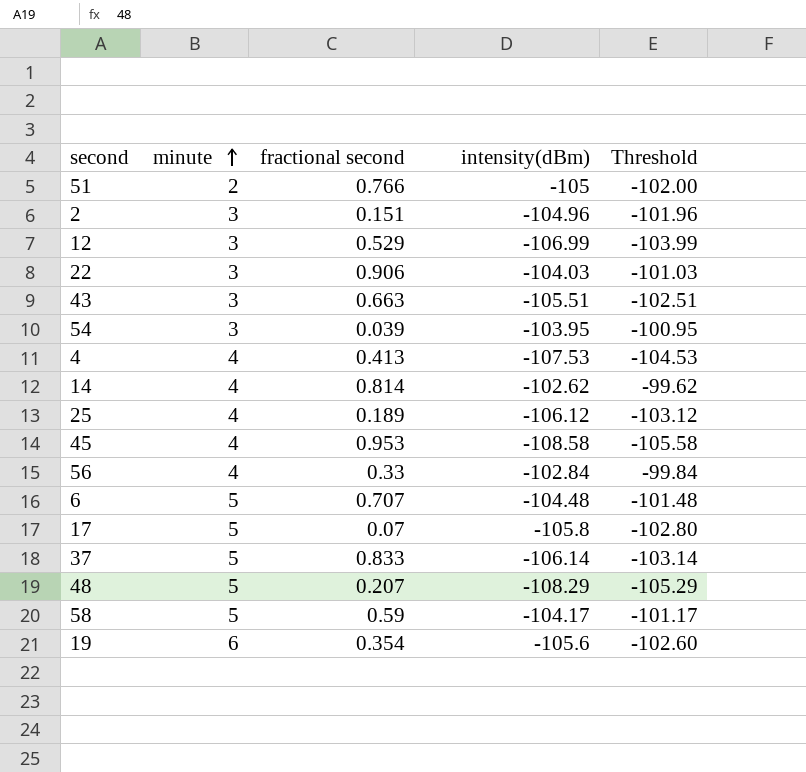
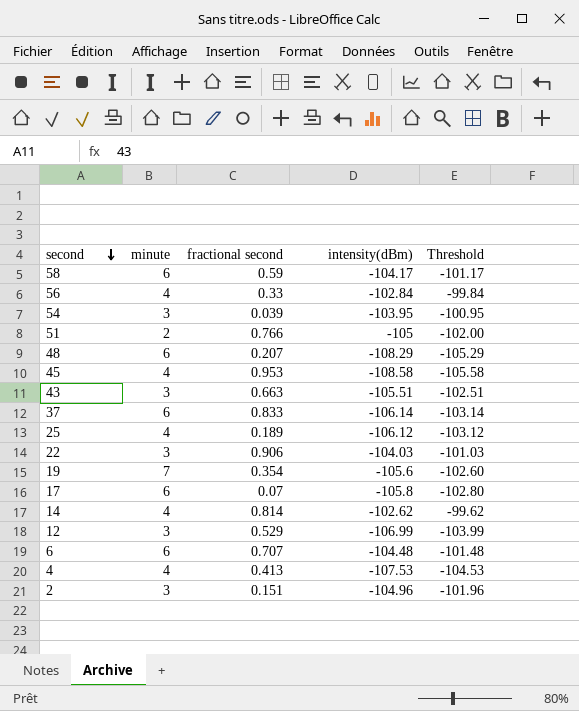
row order: minute ascending -> second descending
58 | minute: 5 -> 6
48 | minute: 5 -> 6
37 | minute: 5 -> 6
19 | minute: 6 -> 7
17 | minute: 5 -> 6
6 | minute: 5 -> 6

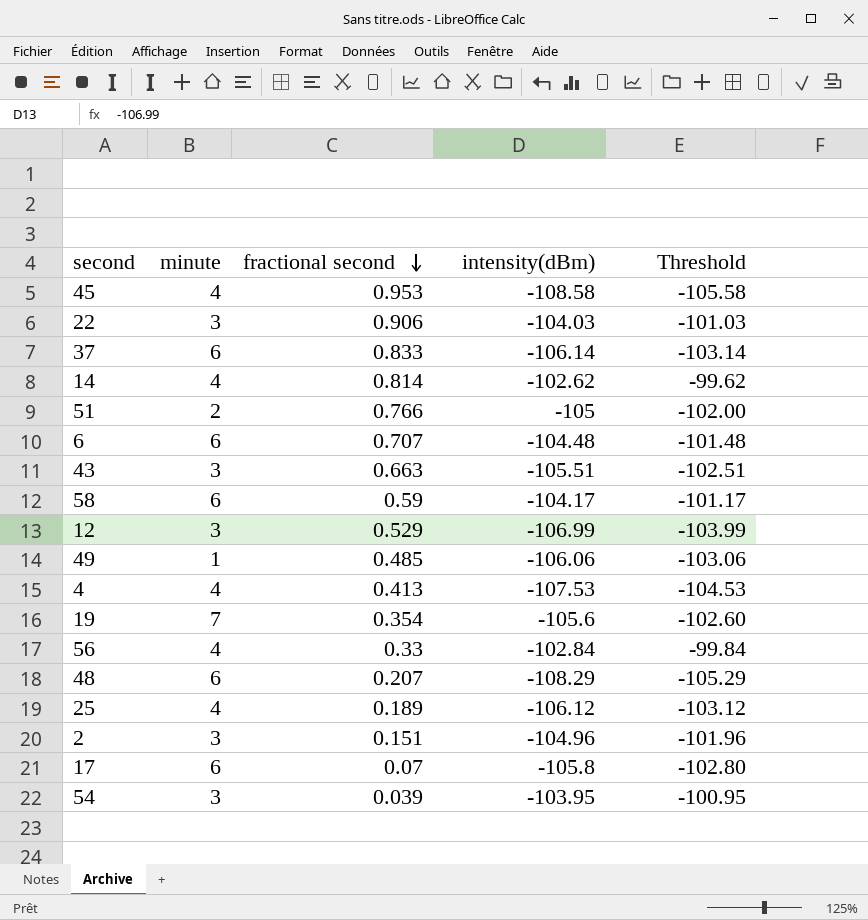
row order: second descending -> fractional second descending
row 49: none -> 1 | 0.485 | -106.06 | -103.06

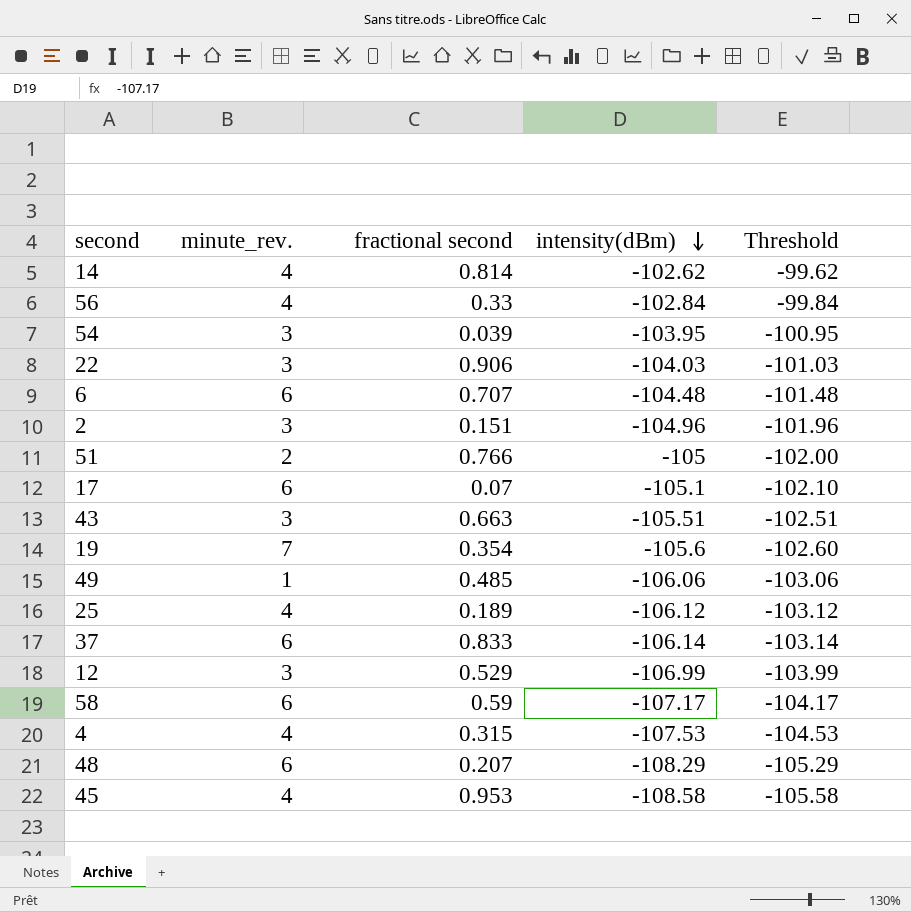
row order: fractional second descending -> intensity(dBm) descending
column name: minute -> minute_rev.
17 | intensity(dBm): -105.8 -> -105.1
17 | Threshold: -102.80 -> -102.10
58 | intensity(dBm): -104.17 -> -107.17
58 | Threshold: -101.17 -> -104.17
4 | fractional second: 0.413 -> 0.315

